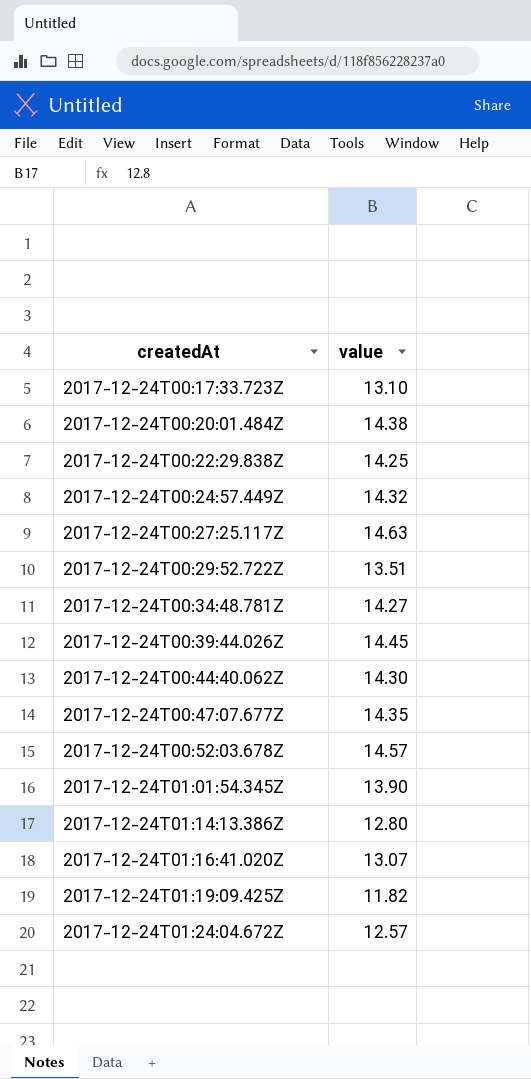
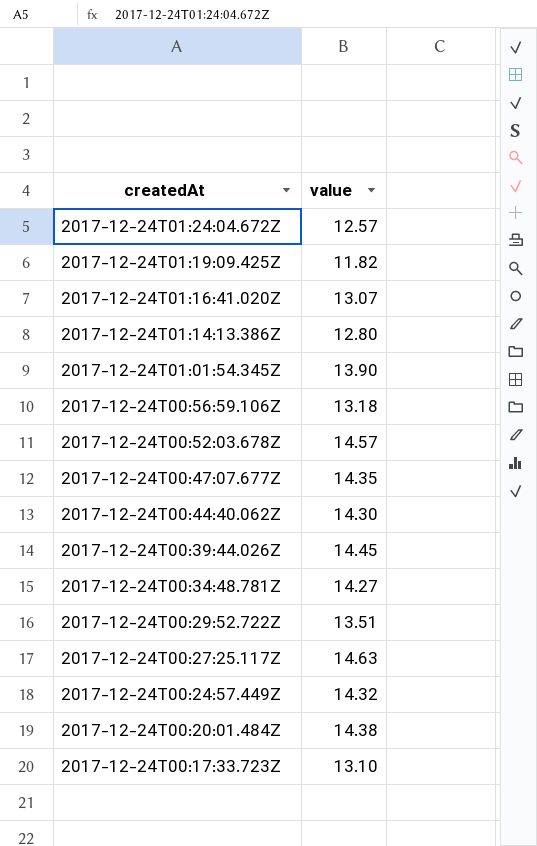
row order: createdAt ascending -> createdAt descending
row 2017-12-24T00:22:29.838Z: 14.25 -> none
row 2017-12-24T00:56:59.106Z: none -> 13.18

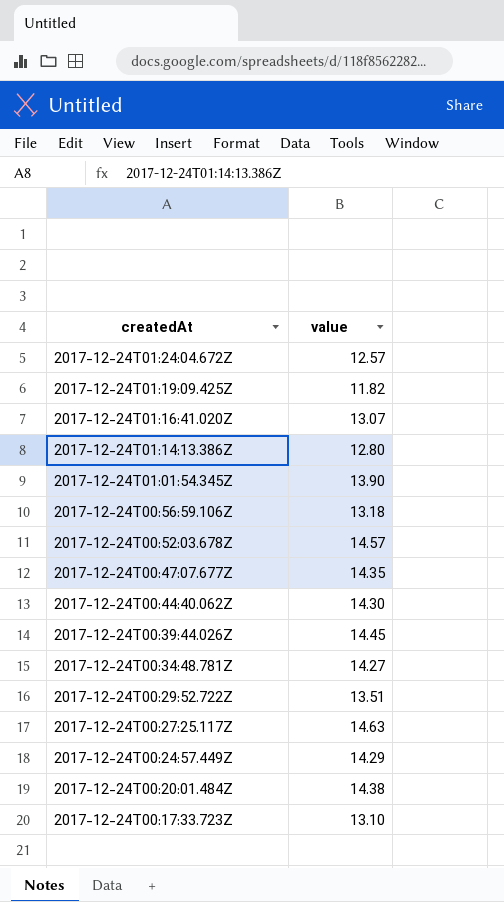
2017-12-24T00:24:57.449Z | value: 14.32 -> 14.29

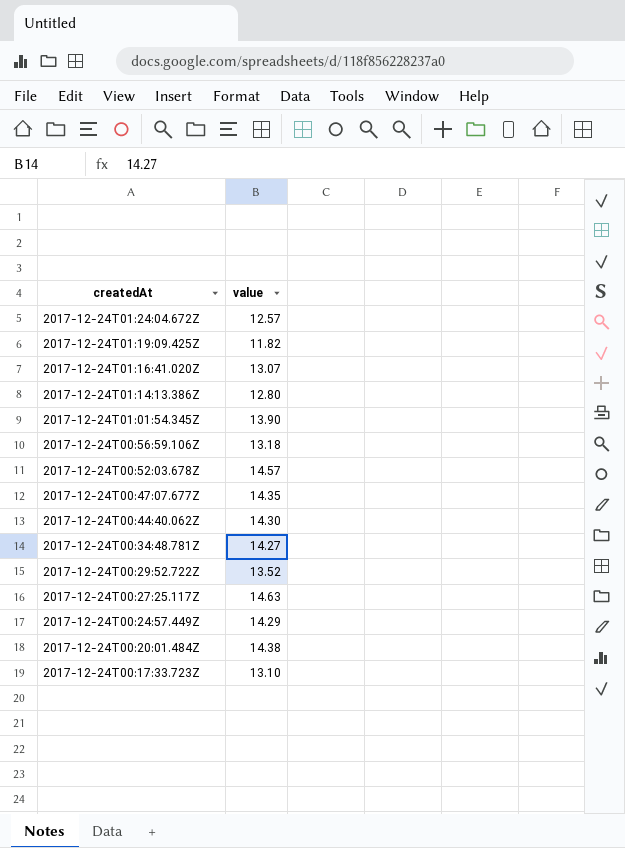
row 2017-12-24T00:39:44.026Z: 14.45 -> none
2017-12-24T00:29:52.722Z | value: 13.51 -> 13.52

